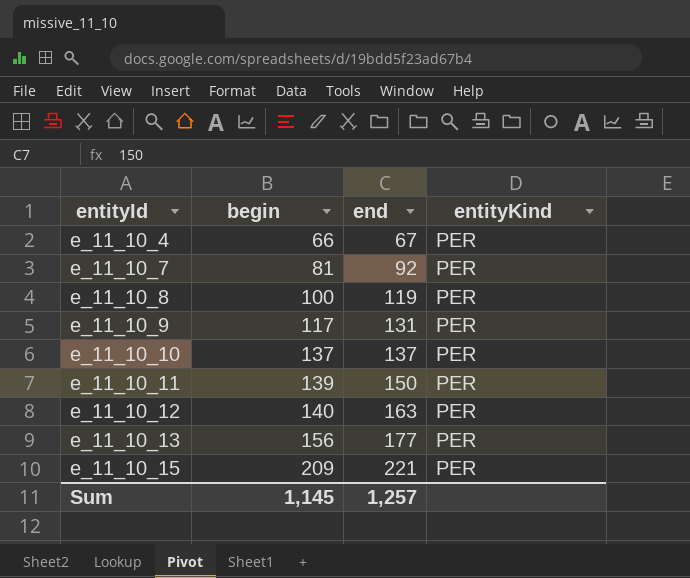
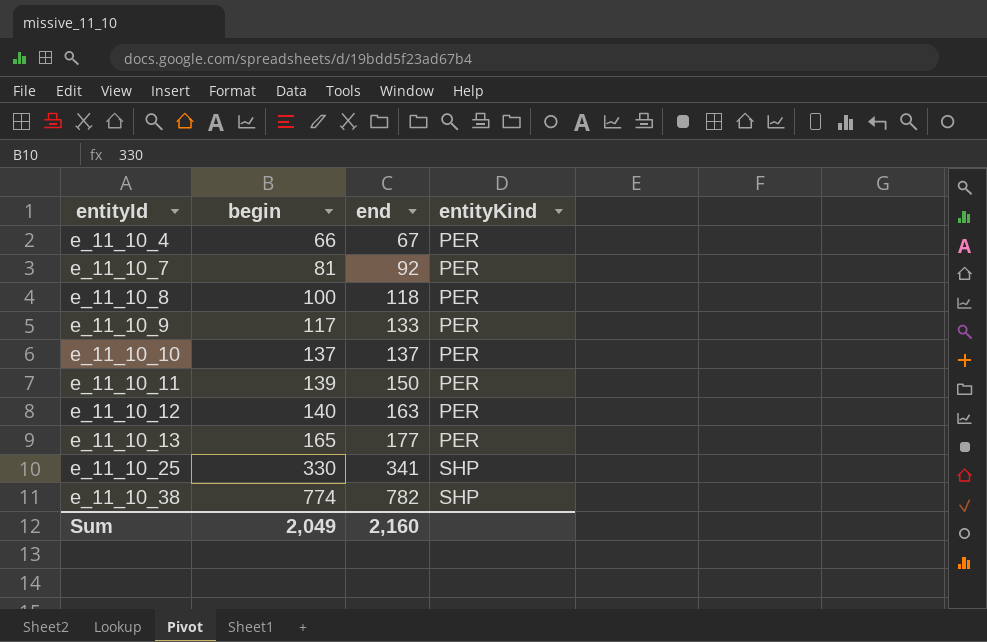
row e_11_10_15: 209 | 221 | PER -> none
e_11_10_8 | end: 119 -> 118
e_11_10_9 | end: 131 -> 133
e_11_10_13 | begin: 156 -> 165
row e_11_10_25: none -> 330 | 341 | SHP
row e_11_10_38: none -> 774 | 782 | SHP
Sum | begin: 1,145 -> 2,049
Sum | end: 1,257 -> 2,160

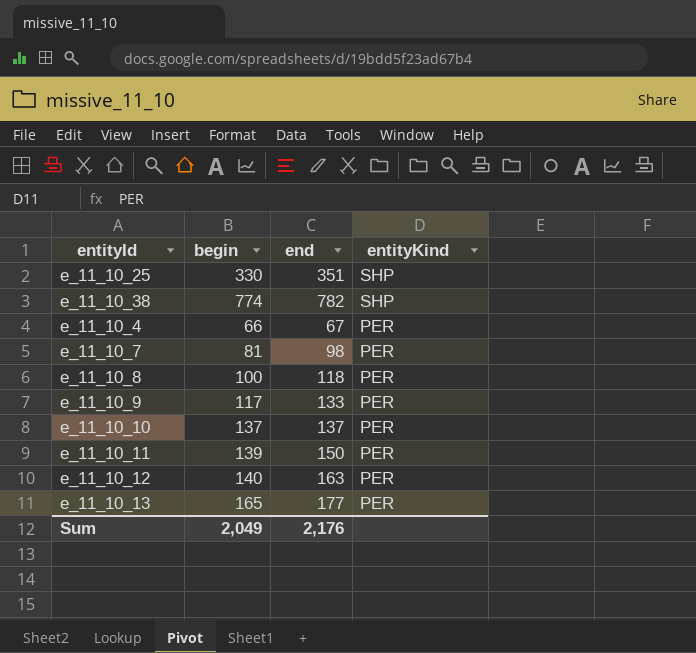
row order: entityId ascending -> entityKind descending
e_11_10_25 | end: 341 -> 351
e_11_10_7 | end: 92 -> 98
Sum | end: 2,160 -> 2,176

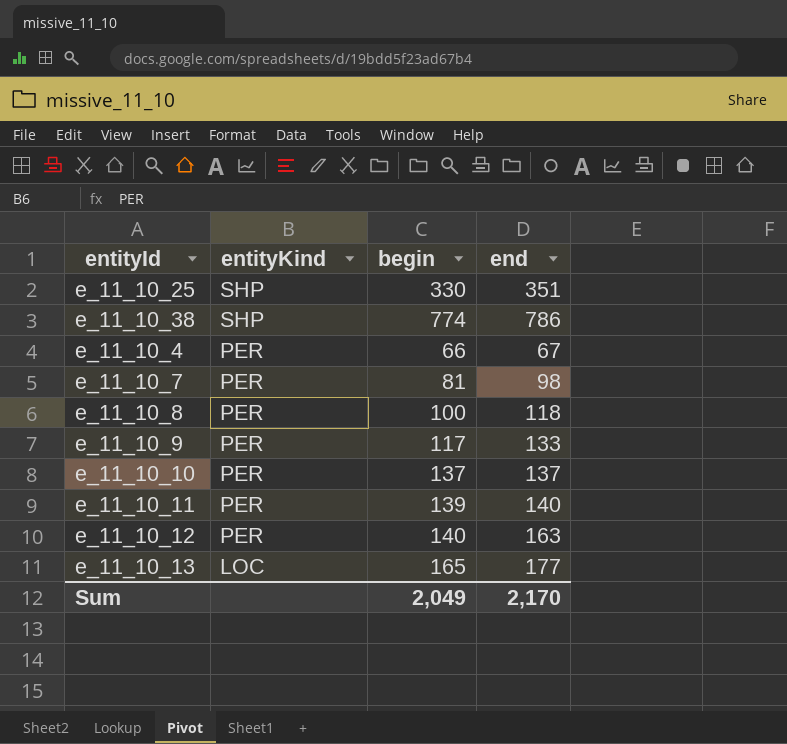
column entityKind | position: 4 -> 2
e_11_10_38 | end: 782 -> 786
e_11_10_11 | end: 150 -> 140
e_11_10_13 | entityKind: PER -> LOC
Sum | end: 2,176 -> 2,170

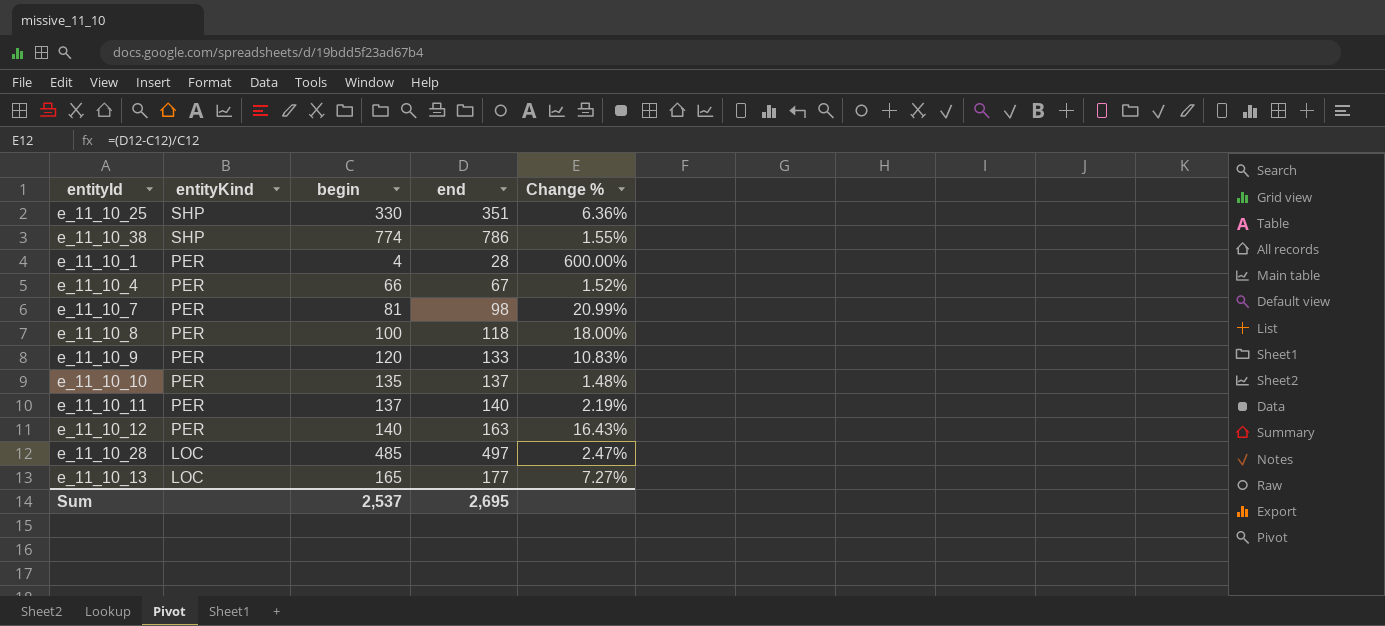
column Change % | formula: none -> ([end] - [begin]) / [begin]
row e_11_10_1: none -> PER | 4 | 28 | 600.00%
e_11_10_9 | begin: 117 -> 120
e_11_10_10 | begin: 137 -> 135
e_11_10_11 | begin: 139 -> 137
row e_11_10_28: none -> LOC | 485 | 497 | 2.47%
Sum | begin: 2,049 -> 2,537
Sum | end: 2,170 -> 2,695

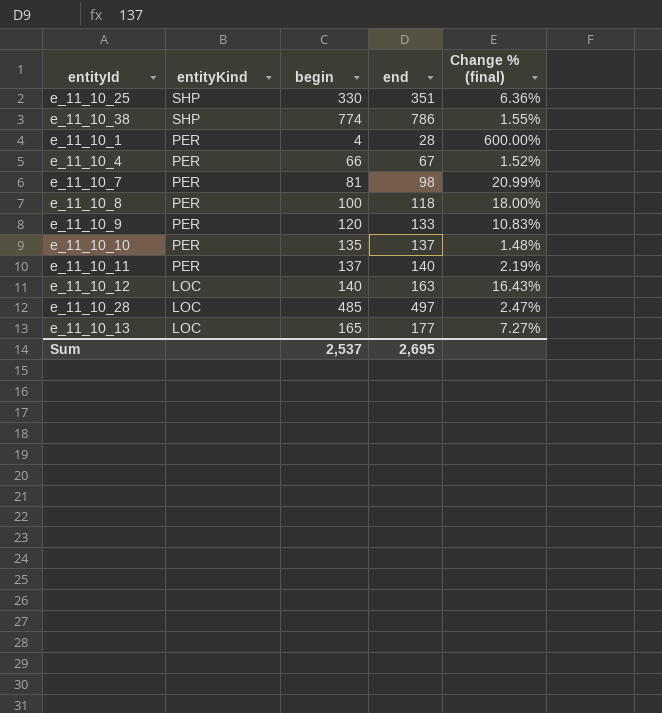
column name: Change % -> Change % (final)
e_11_10_12 | entityKind: PER -> LOC

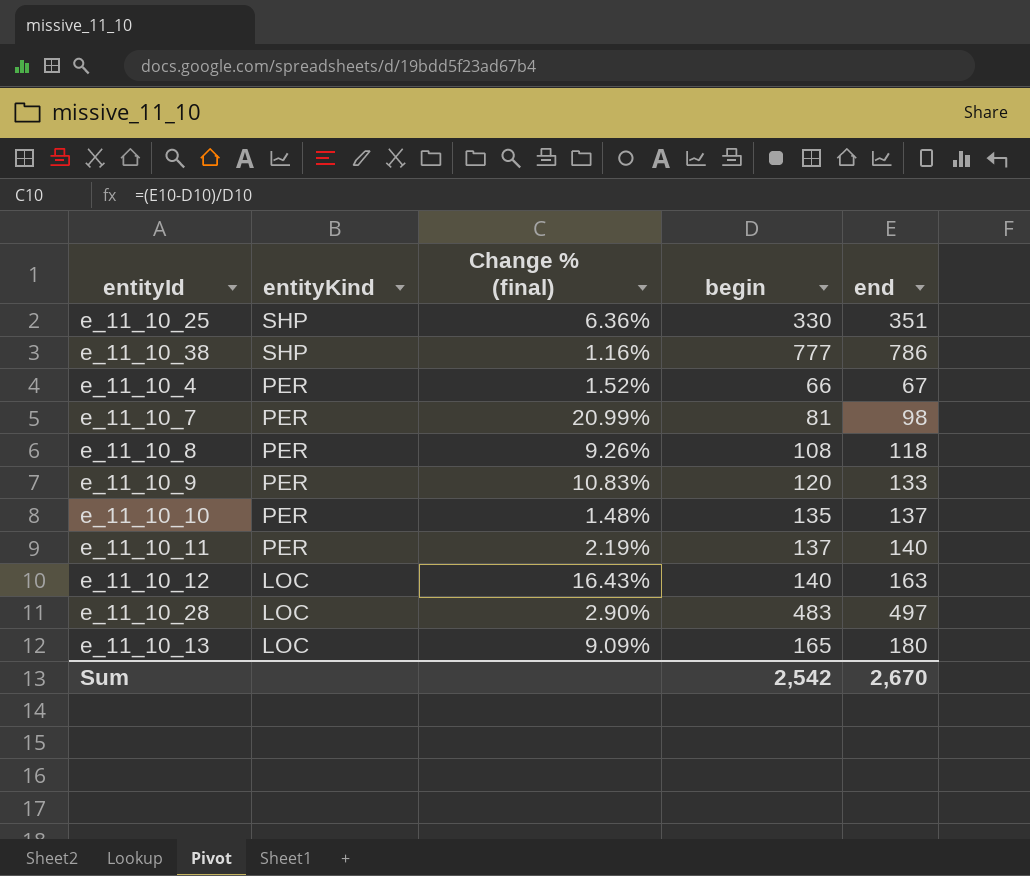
column Change % (final) | position: 5 -> 3
row e_11_10_1: PER | 4 | 28 | 600.00% -> none
e_11_10_38 | Change % (final): 1.55% -> 1.16%
e_11_10_38 | begin: 774 -> 777
e_11_10_8 | Change % (final): 18.00% -> 9.26%
e_11_10_8 | begin: 100 -> 108
e_11_10_28 | Change % (final): 2.47% -> 2.90%
e_11_10_28 | begin: 485 -> 483
e_11_10_13 | Change % (final): 7.27% -> 9.09%
e_11_10_13 | end: 177 -> 180
Sum | begin: 2,537 -> 2,542
Sum | end: 2,695 -> 2,670

